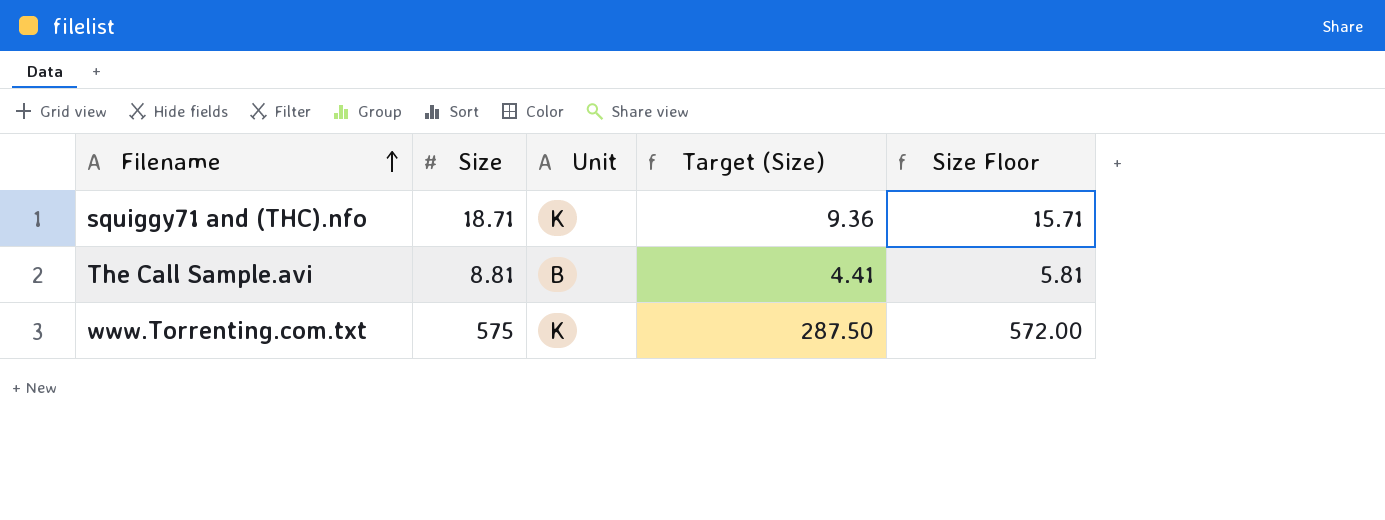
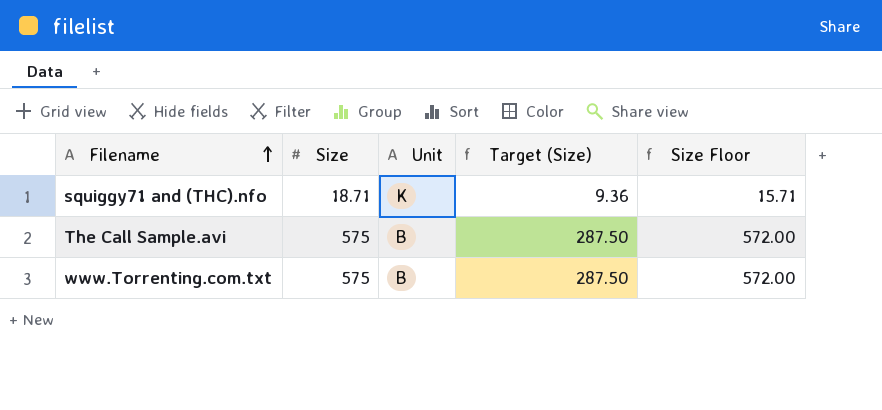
The Call Sample.avi | Size: 8.81 -> 575
The Call Sample.avi | Target (Size): 4.41 -> 287.50
The Call Sample.avi | Size Floor: 5.81 -> 572.00
www.Torrenting.com.txt | Unit: K -> B

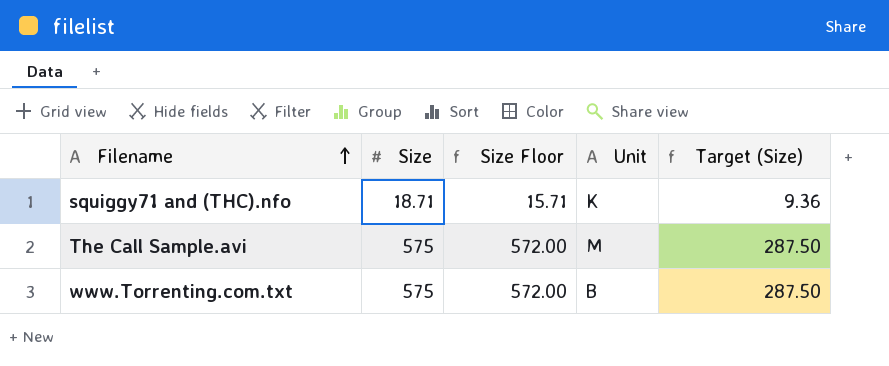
column Size Floor | position: 5 -> 3
The Call Sample.avi | Unit: B -> M

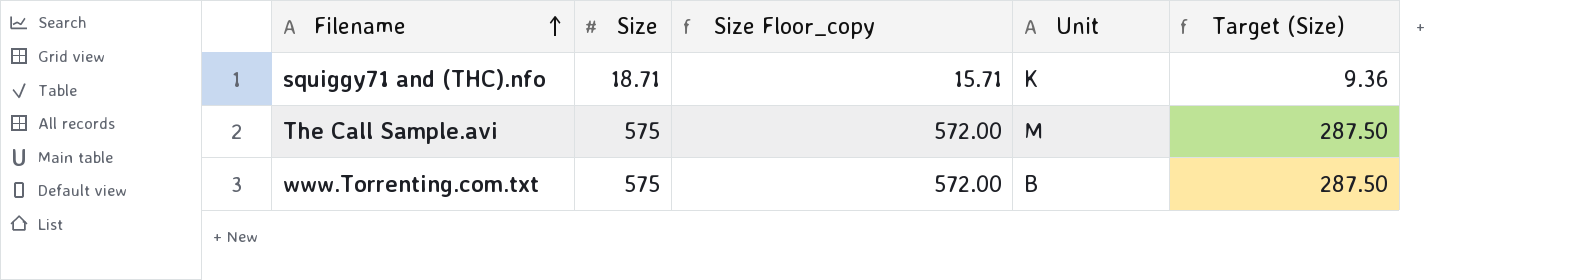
column name: Size Floor -> Size Floor_copy

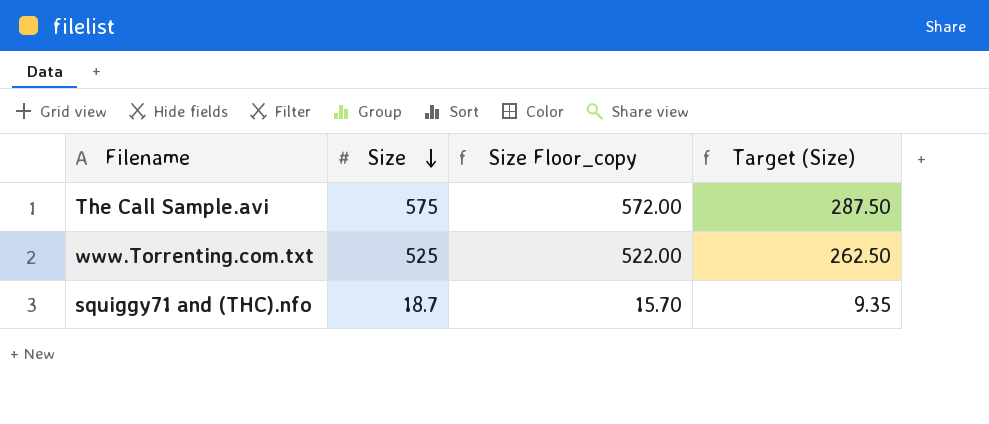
row order: Filename ascending -> Size descending
column Unit | position: 4 -> none
www.Torrenting.com.txt | Size: 575 -> 525
www.Torrenting.com.txt | Size Floor_copy: 572.00 -> 522.00
www.Torrenting.com.txt | Target (Size): 287.50 -> 262.50
squiggy71 and (THC).nfo | Size: 18.71 -> 18.7
squiggy71 and (THC).nfo | Size Floor_copy: 15.71 -> 15.70
squiggy71 and (THC).nfo | Target (Size): 9.36 -> 9.35

